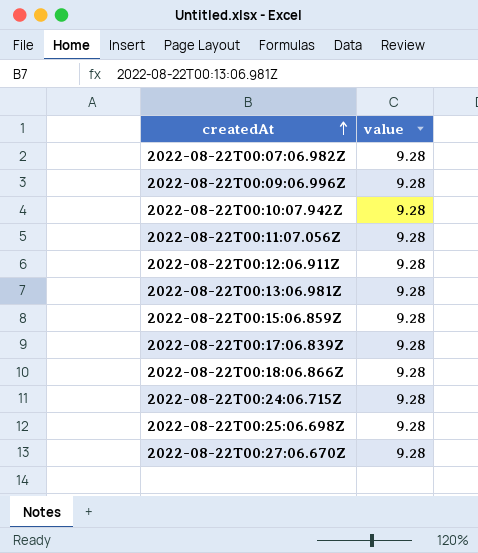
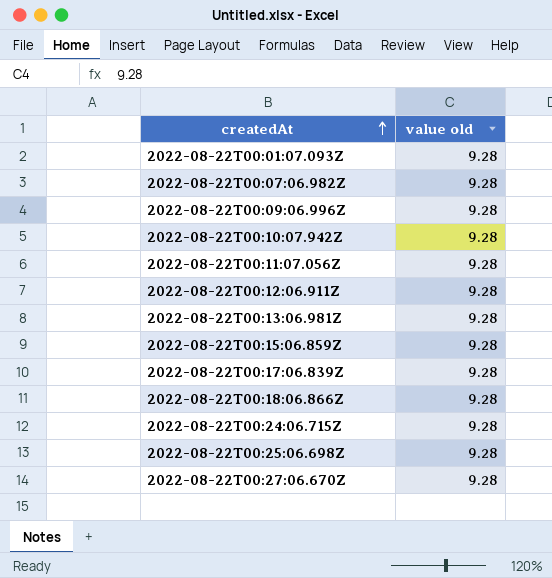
column name: value -> value old
row 2022-08-22T00:01:07.093Z: none -> 9.28

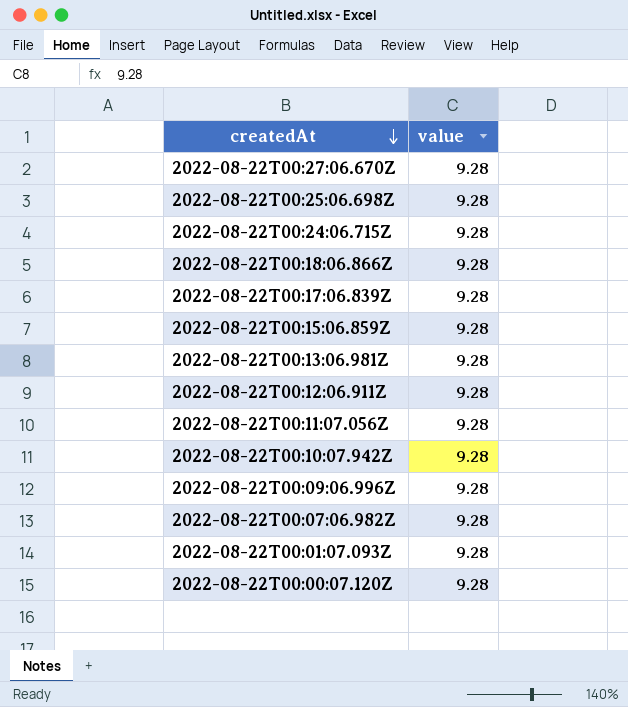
row order: createdAt ascending -> createdAt descending
column name: value old -> value
row 2022-08-22T00:00:07.120Z: none -> 9.28

